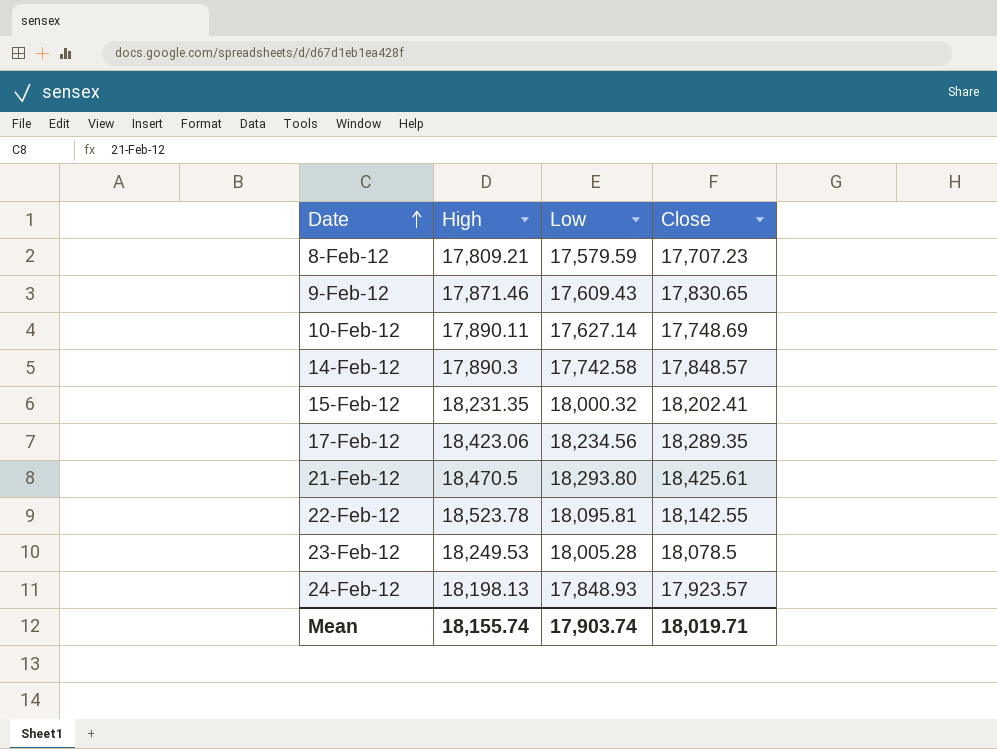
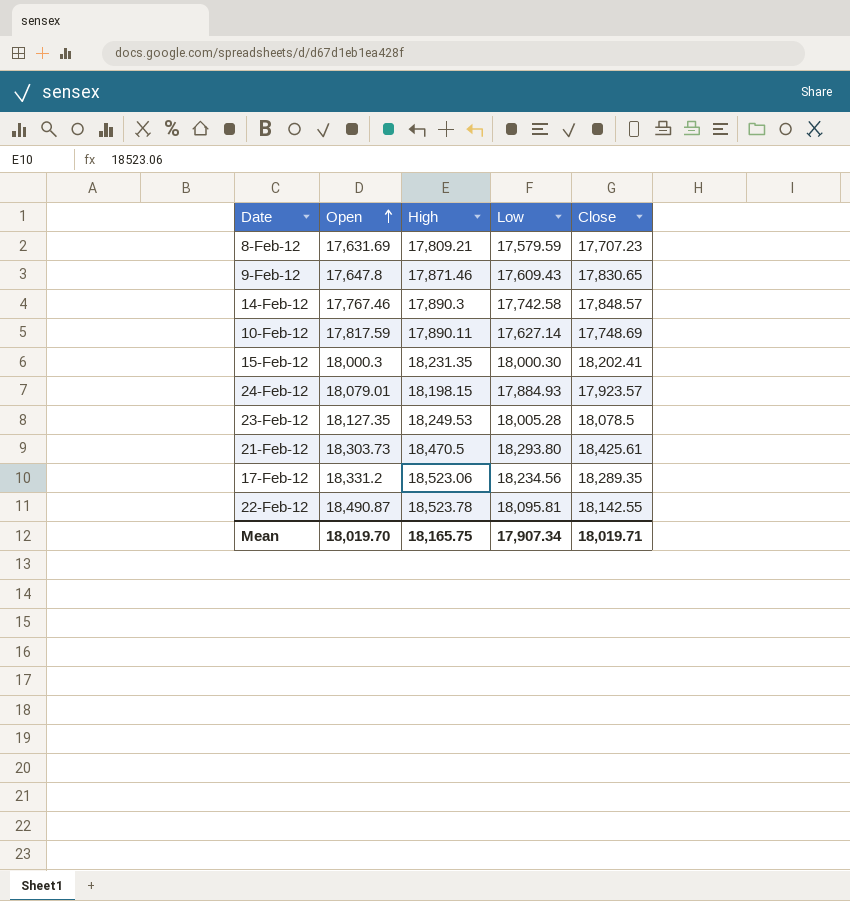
row order: Date ascending -> Open ascending
column Open | position: none -> 2
15-Feb-12 | Low: 18,000.32 -> 18,000.30
24-Feb-12 | High: 18,198.13 -> 18,198.15
24-Feb-12 | Low: 17,848.93 -> 17,884.93
17-Feb-12 | High: 18,423.06 -> 18,523.06
Mean | High: 18,155.74 -> 18,165.75
Mean | Low: 17,903.74 -> 17,907.34

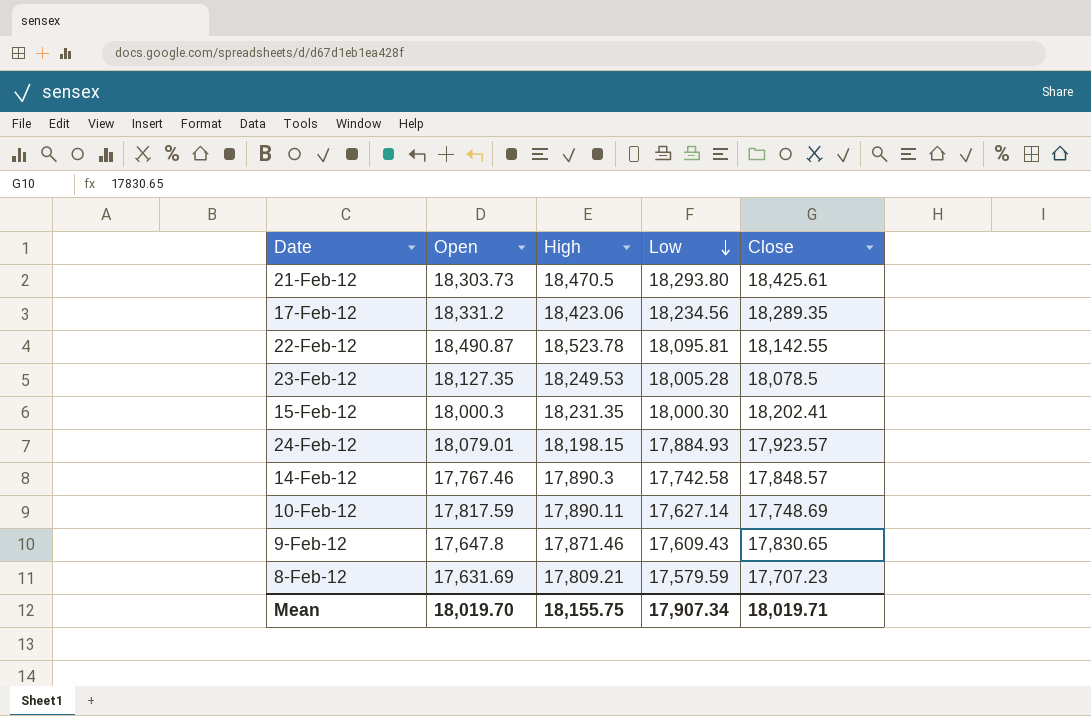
row order: Open ascending -> Low descending
17-Feb-12 | High: 18,523.06 -> 18,423.06
Mean | High: 18,165.75 -> 18,155.75

